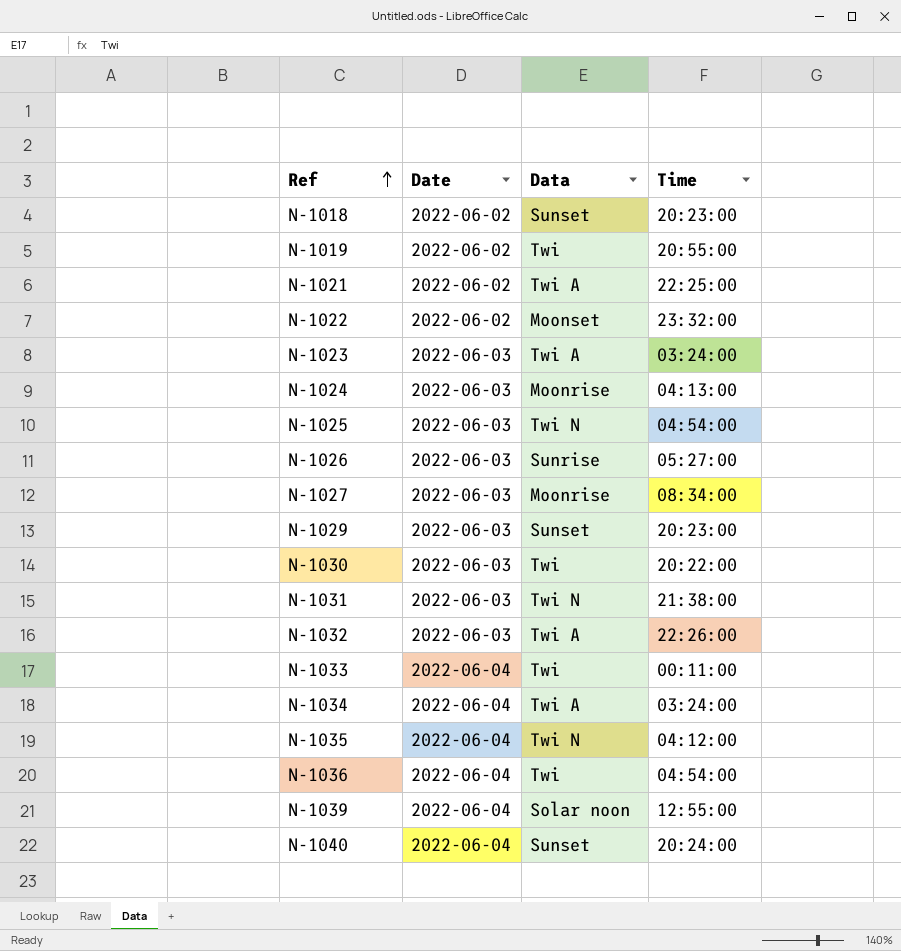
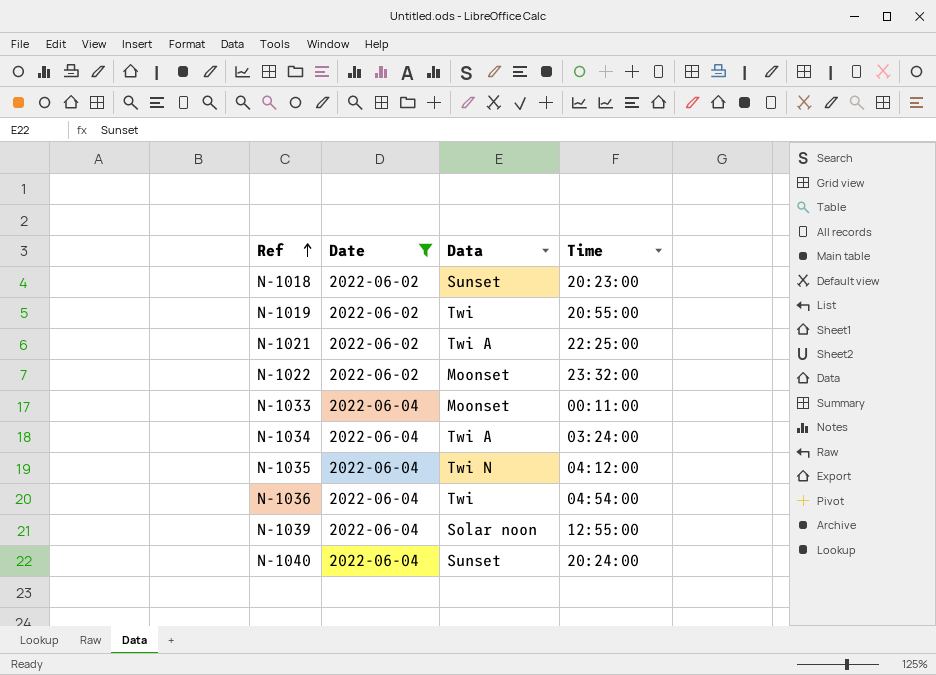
filter: none -> Date != 2022-06-03
N-1033 | Data: Twi -> Moonset

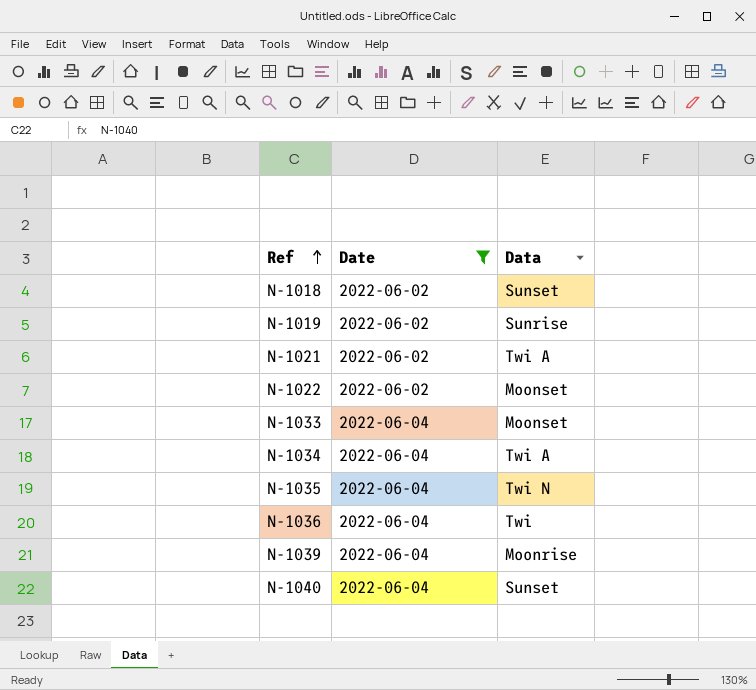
column Time | position: 4 -> none
N-1019 | Data: Twi -> Sunrise
N-1039 | Data: Solar noon -> Moonrise

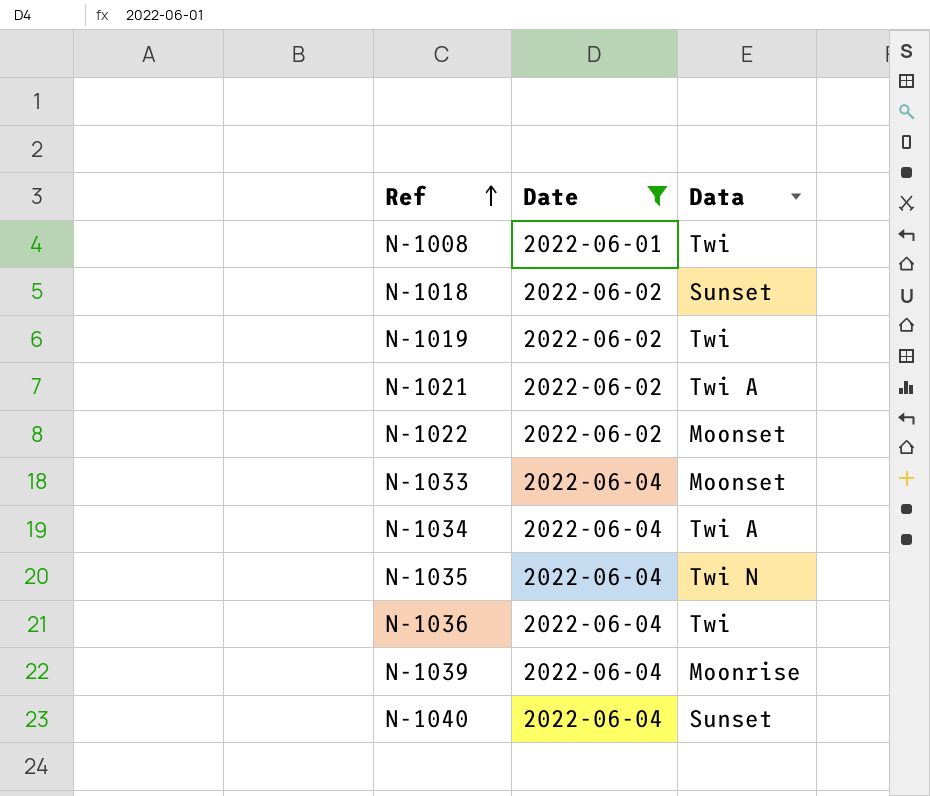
row N-1008: none -> 2022-06-01 | Twi
N-1019 | Data: Sunrise -> Twi

